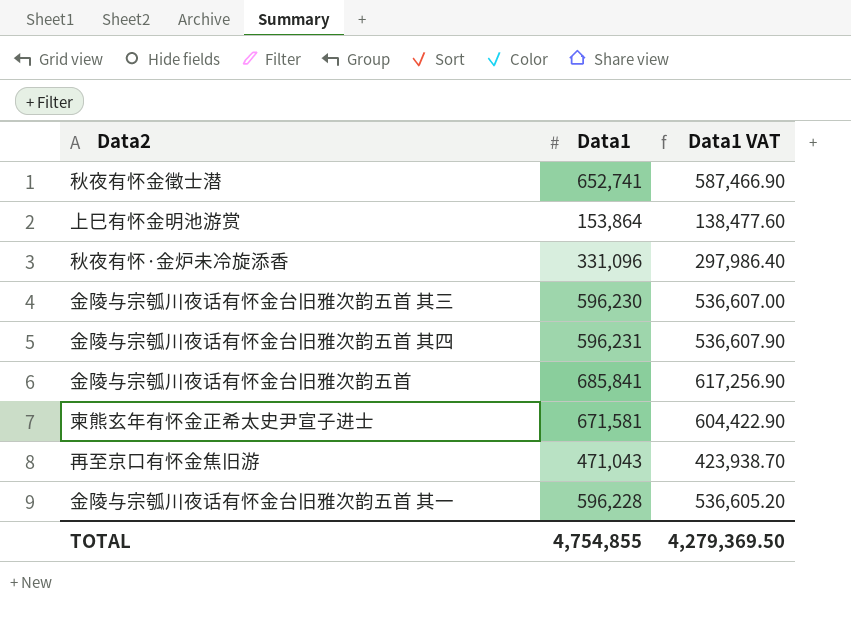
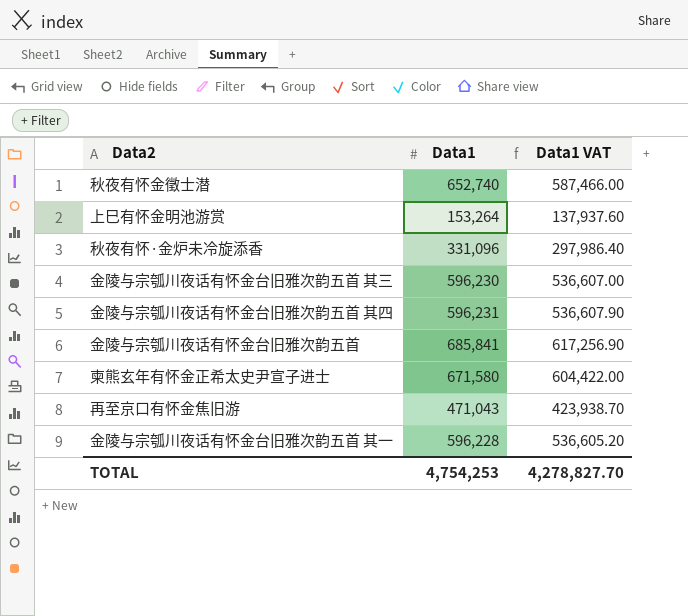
秋夜有怀金徵士潜 | Data1: 652,741 -> 652,740
秋夜有怀金徵士潜 | Data1 VAT: 587,466.90 -> 587,466.00
上巳有怀金明池游赏 | Data1: 153,864 -> 153,264
上巳有怀金明池游赏 | Data1 VAT: 138,477.60 -> 137,937.60
柬熊玄年有怀金正希太史尹宣子进士 | Data1: 671,581 -> 671,580
柬熊玄年有怀金正希太史尹宣子进士 | Data1 VAT: 604,422.90 -> 604,422.00
TOTAL | Data1: 4,754,855 -> 4,754,253
TOTAL | Data1 VAT: 4,279,369.50 -> 4,278,827.70

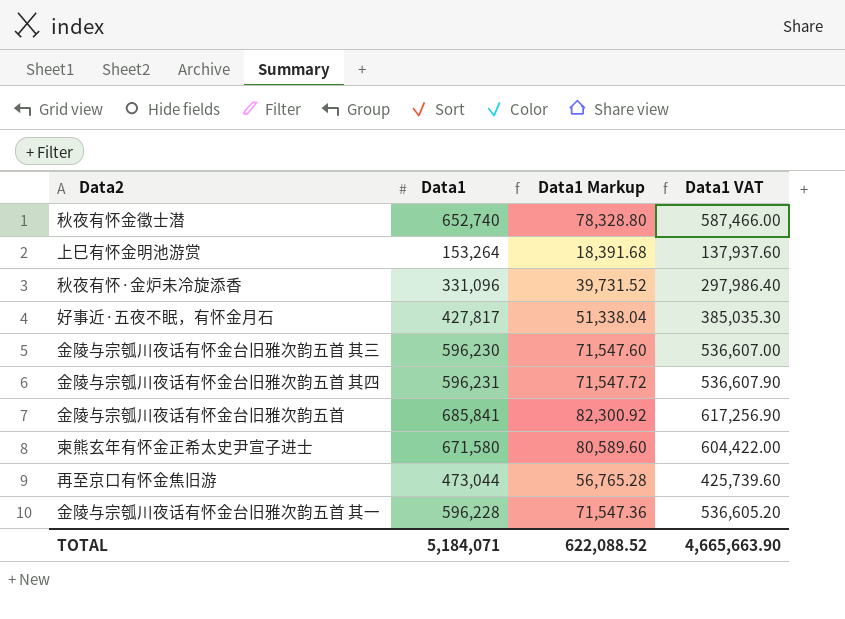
column Data1 Markup | formula: none -> [Data1] * 0.12
row 好事近·五夜不眠，有怀金月石: none -> 427,817 | 51,338.04 | 385,035.30
再至京口有怀金焦旧游 | Data1: 471,043 -> 473,044
再至京口有怀金焦旧游 | Data1 VAT: 423,938.70 -> 425,739.60
TOTAL | Data1: 4,754,253 -> 5,184,071
TOTAL | Data1 VAT: 4,278,827.70 -> 4,665,663.90

